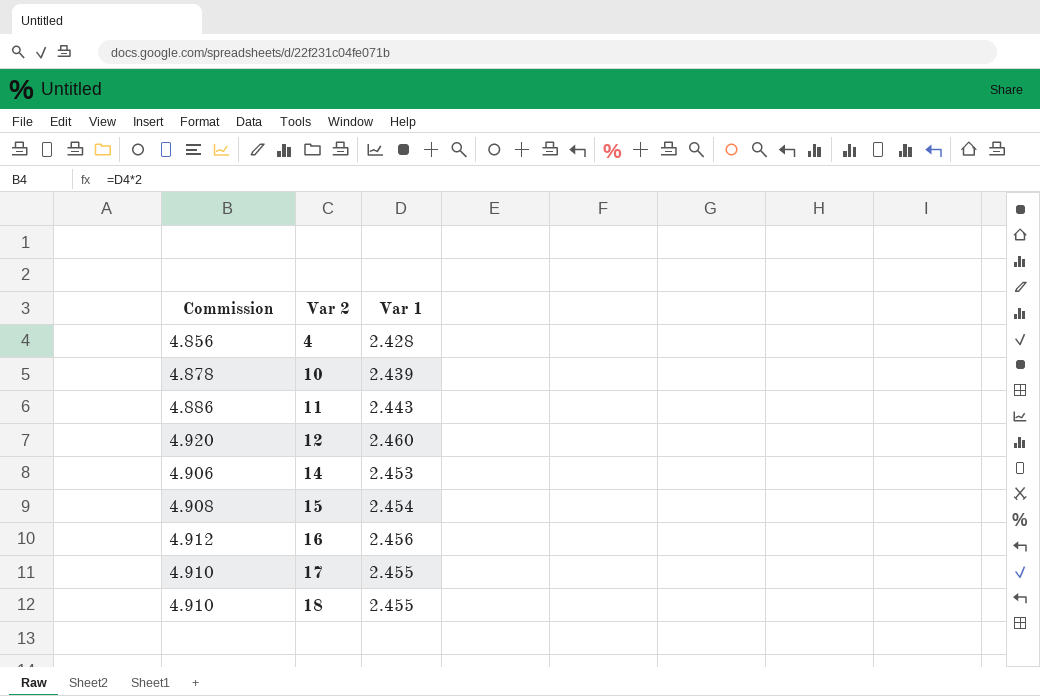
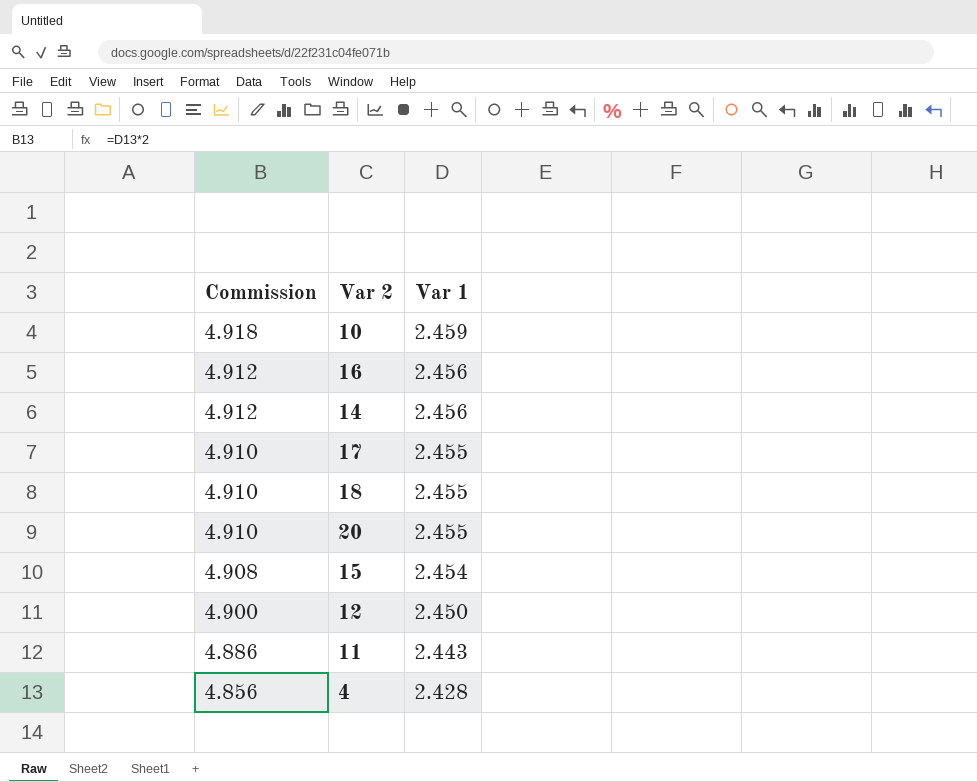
row order: Var 2 ascending -> Commission descending
10 | Commission: 4.878 -> 4.918
10 | Var 1: 2.439 -> 2.459
14 | Commission: 4.906 -> 4.912
14 | Var 1: 2.453 -> 2.456
row 20: none -> 4.910 | 2.455
12 | Commission: 4.920 -> 4.900
12 | Var 1: 2.460 -> 2.450

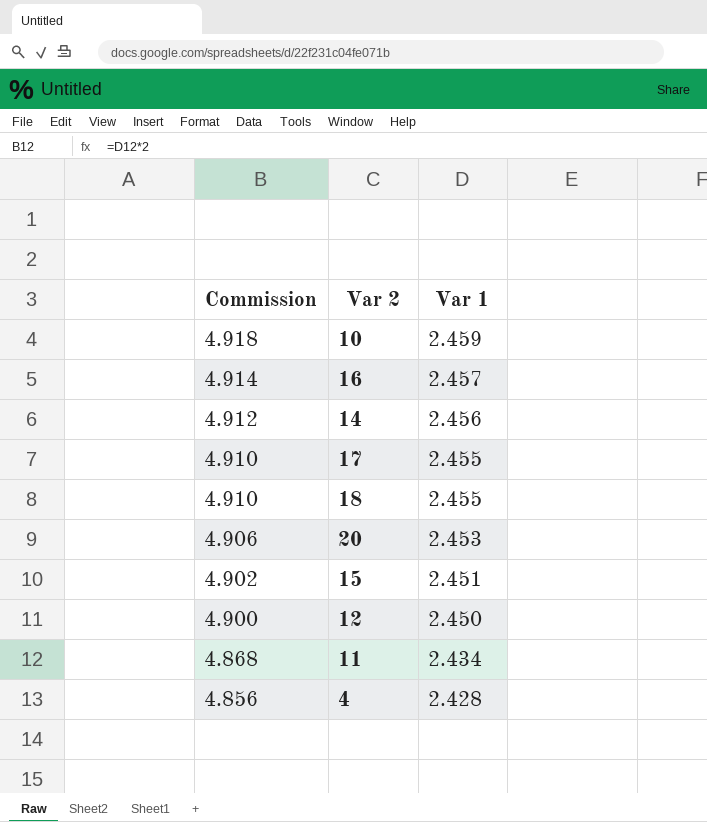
16 | Commission: 4.912 -> 4.914
16 | Var 1: 2.456 -> 2.457
20 | Commission: 4.910 -> 4.906
20 | Var 1: 2.455 -> 2.453
15 | Commission: 4.908 -> 4.902
15 | Var 1: 2.454 -> 2.451
11 | Commission: 4.886 -> 4.868
11 | Var 1: 2.443 -> 2.434

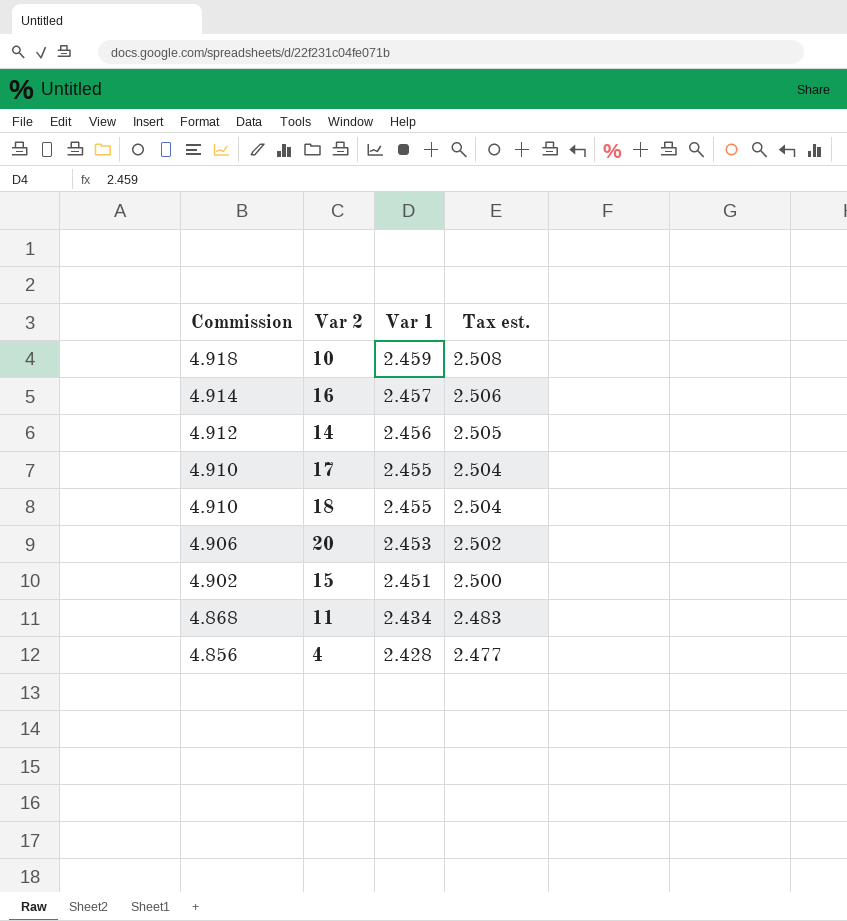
column Tax est. | formula: none -> [Var 1] * 1.02
row 12: 4.900 | 2.450 -> none

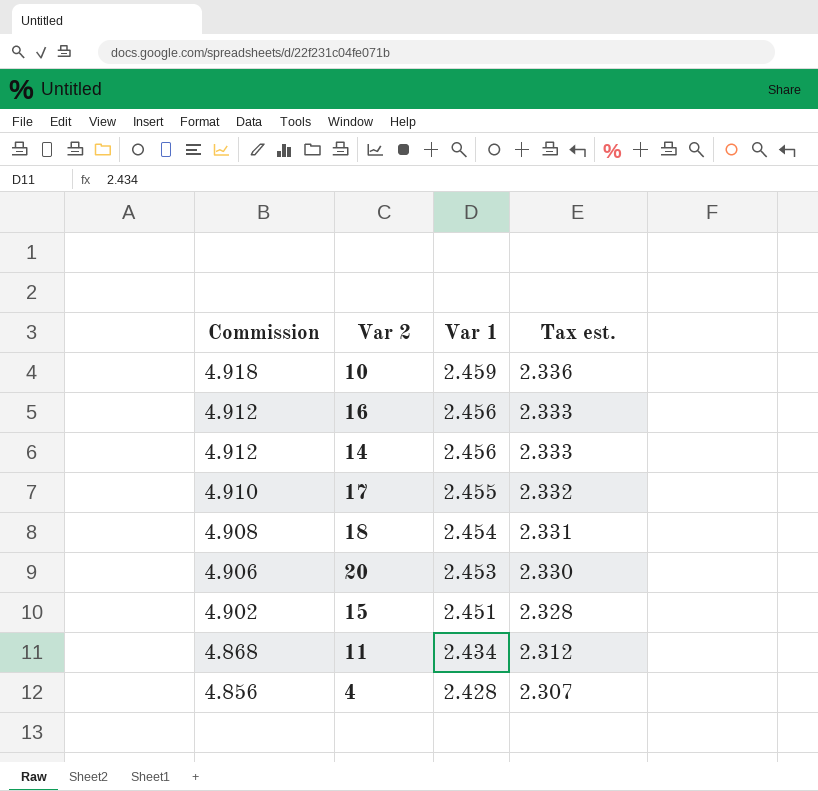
column Tax est. | formula: [Var 1] * 1.02 -> [Var 1] * 0.95
16 | Commission: 4.914 -> 4.912
16 | Var 1: 2.457 -> 2.456
18 | Commission: 4.910 -> 4.908
18 | Var 1: 2.455 -> 2.454

